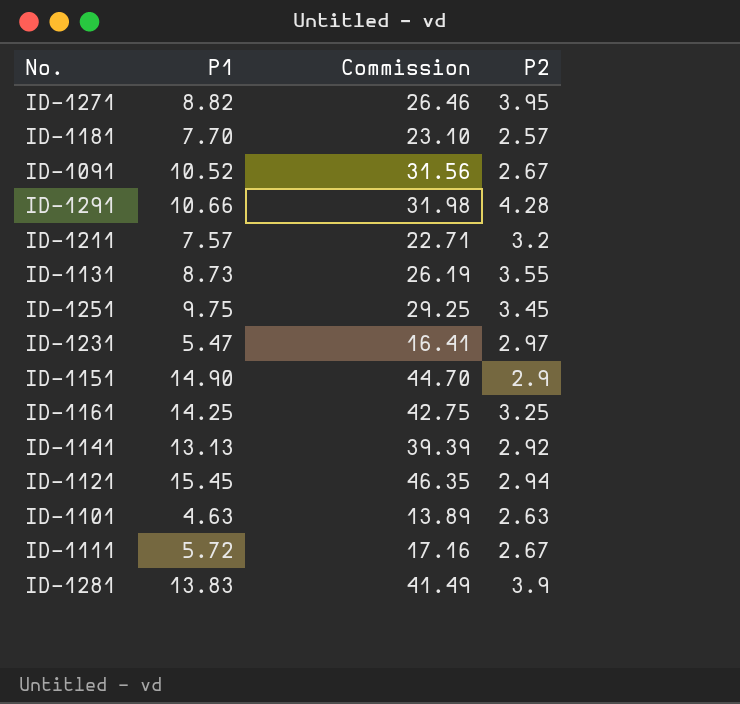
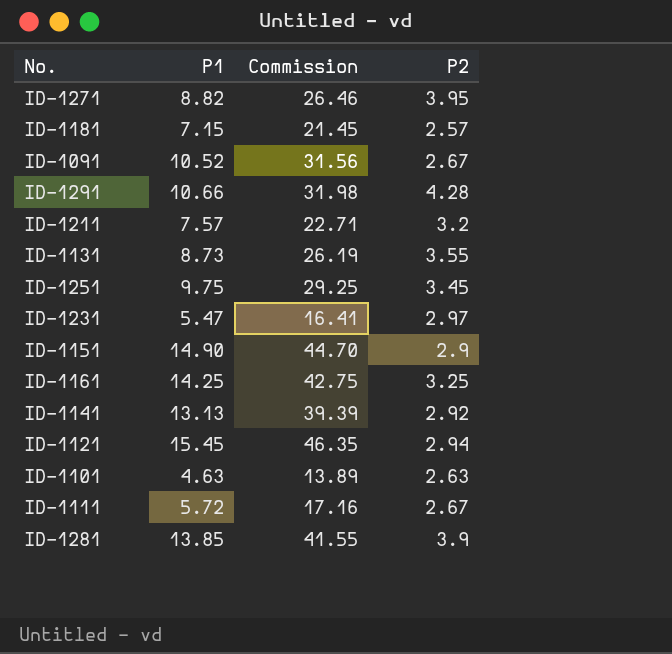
ID-1181 | P1: 7.70 -> 7.15
ID-1181 | Commission: 23.10 -> 21.45
ID-1281 | P1: 13.83 -> 13.85
ID-1281 | Commission: 41.49 -> 41.55

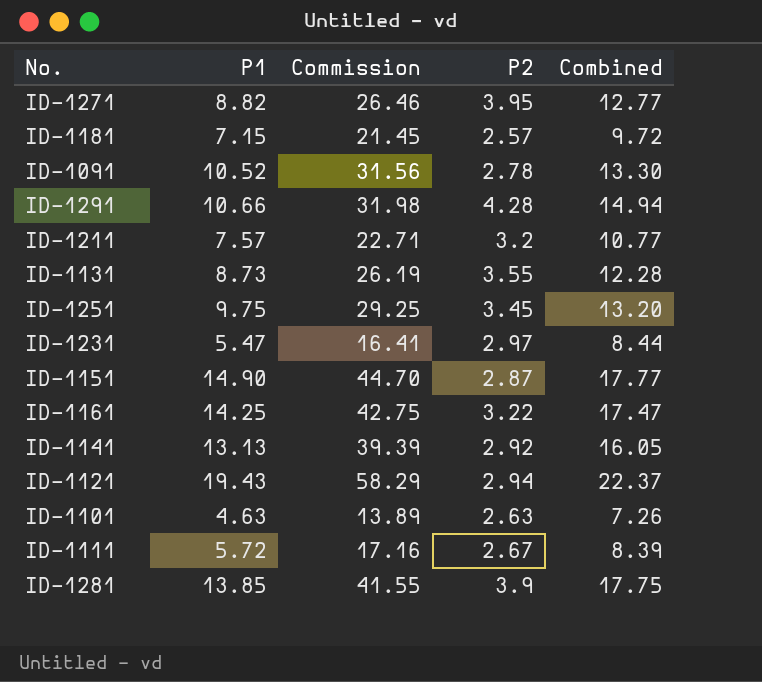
column Combined | formula: none -> [P1] + [P2]
ID-1091 | P2: 2.67 -> 2.78
ID-1151 | P2: 2.9 -> 2.87
ID-1161 | P2: 3.25 -> 3.22
ID-1121 | P1: 15.45 -> 19.43
ID-1121 | Commission: 46.35 -> 58.29

